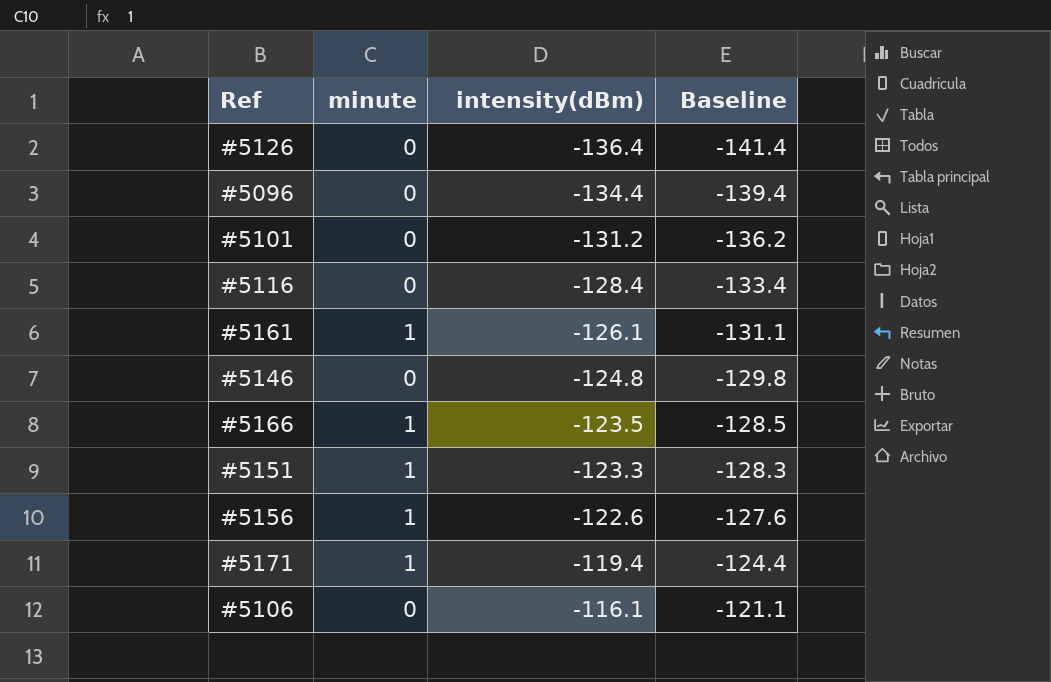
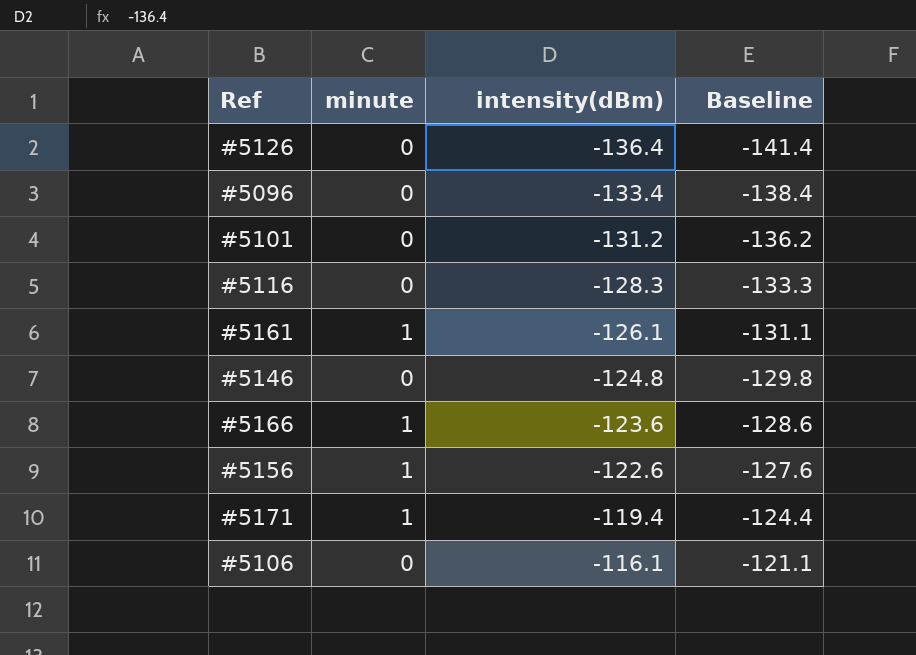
row #5151: 1 | -123.3 | -128.3 -> none
#5096 | intensity(dBm): -134.4 -> -133.4
#5096 | Baseline: -139.4 -> -138.4
#5116 | intensity(dBm): -128.4 -> -128.3
#5116 | Baseline: -133.4 -> -133.3
#5166 | intensity(dBm): -123.5 -> -123.6
#5166 | Baseline: -128.5 -> -128.6

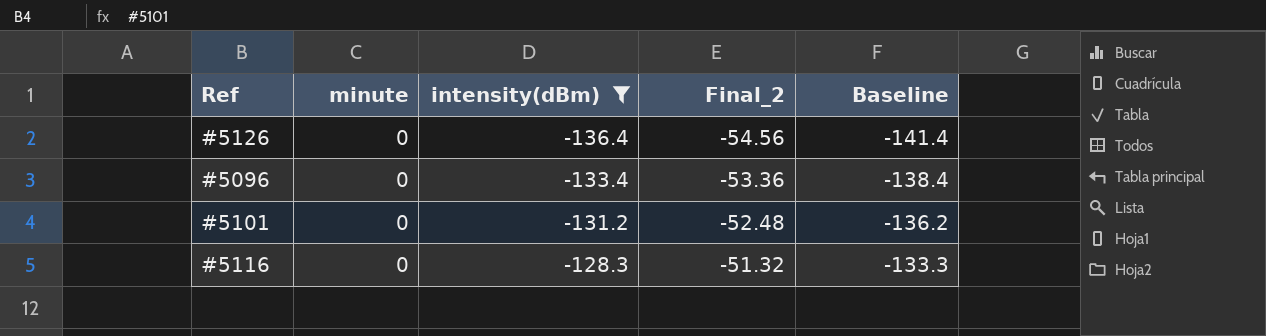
filter: none -> intensity(dBm) <= -128.3
column Final_2 | formula: none -> [intensity(dBm)] * 0.4

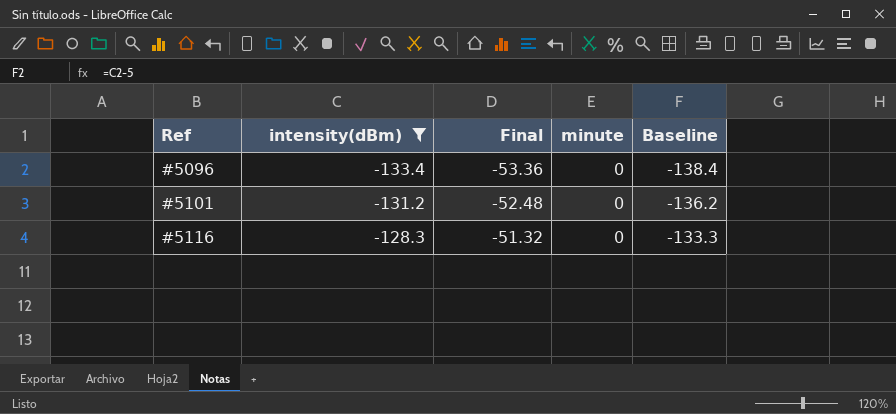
column name: Final_2 -> Final
column minute | position: 2 -> 4
row #5126: 0 | -136.4 | -54.56 | -141.4 -> none

